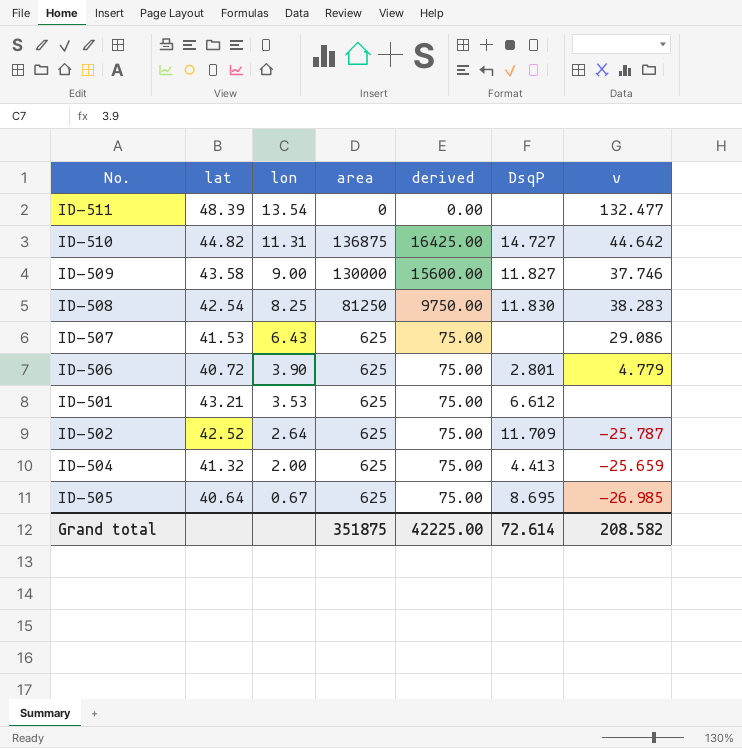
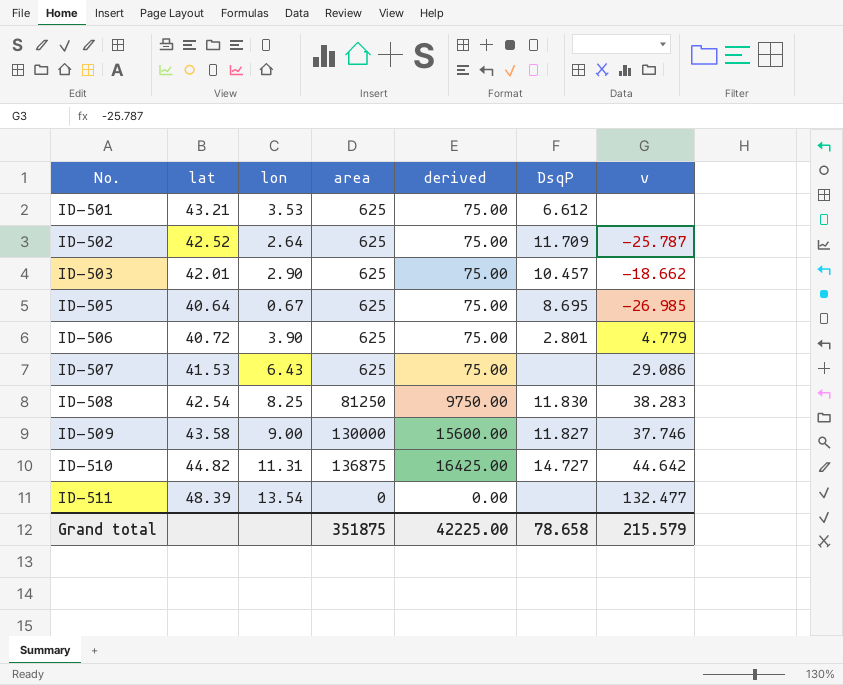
row order: lon descending -> No. ascending
row ID-504: 41.32 | 2.00 | 625 | 75.00 | 4.413 | -25.659 -> none
row ID-503: none -> 42.01 | 2.90 | 625 | 75.00 | 10.457 | -18.662
Grand total | DsqP: 72.614 -> 78.658
Grand total | v: 208.582 -> 215.579

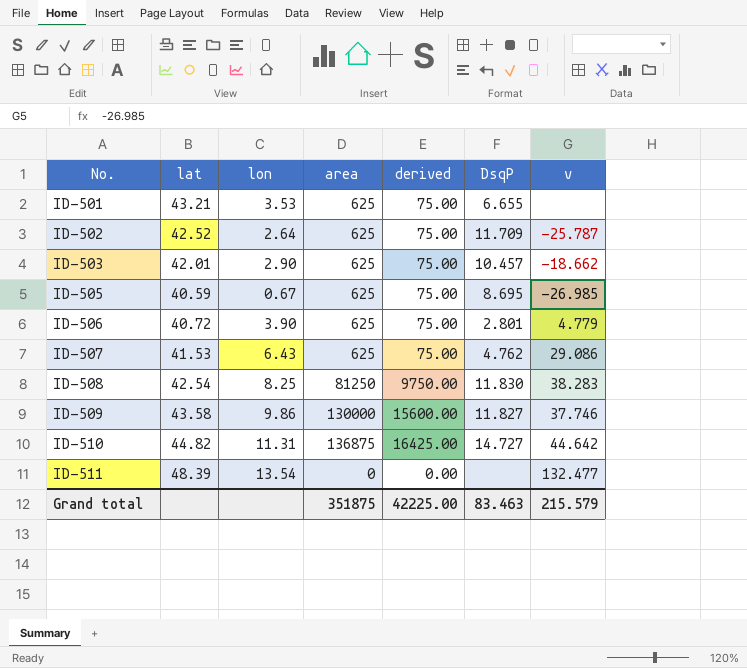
ID-501 | DsqP: 6.612 -> 6.655
ID-505 | lat: 40.64 -> 40.59
ID-507 | DsqP: none -> 4.762
ID-509 | lon: 9.00 -> 9.86
Grand total | DsqP: 78.658 -> 83.463

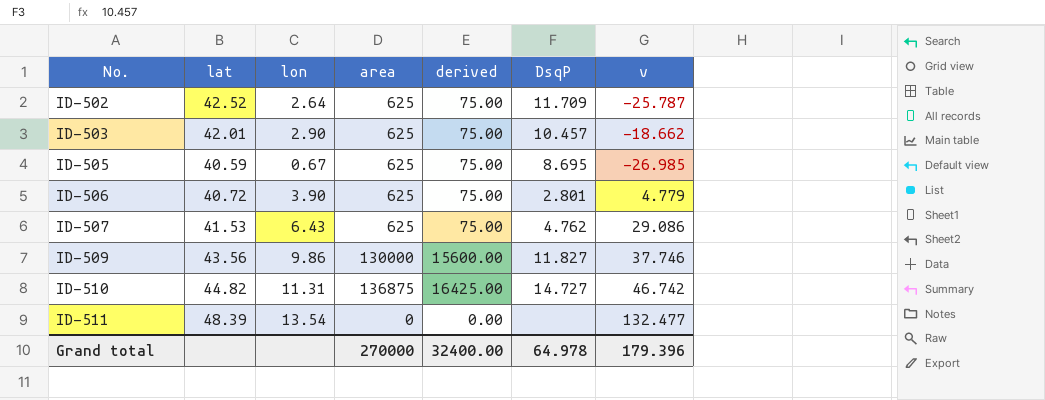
row ID-501: 43.21 | 3.53 | 625 | 75.00 | 6.655 | none -> none
row ID-508: 42.54 | 8.25 | 81250 | 9750.00 | 11.830 | 38.283 -> none
ID-509 | lat: 43.58 -> 43.56
ID-510 | v: 44.642 -> 46.742
Grand total | area: 351875 -> 270000
Grand total | derived: 42225.00 -> 32400.00
Grand total | DsqP: 83.463 -> 64.978
Grand total | v: 215.579 -> 179.396

